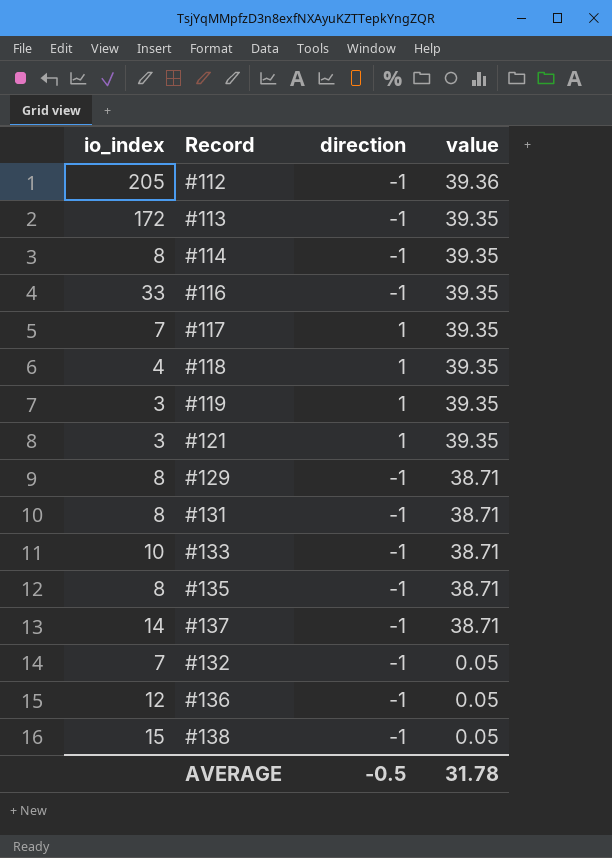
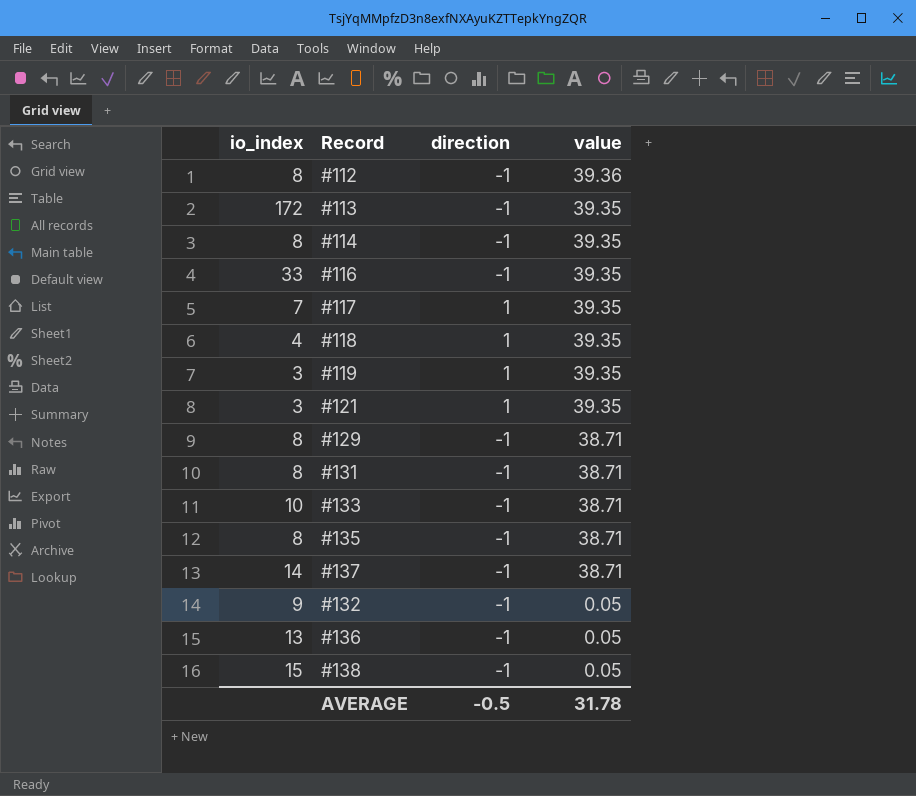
#112 | io_index: 205 -> 8
#132 | io_index: 7 -> 9
#136 | io_index: 12 -> 13

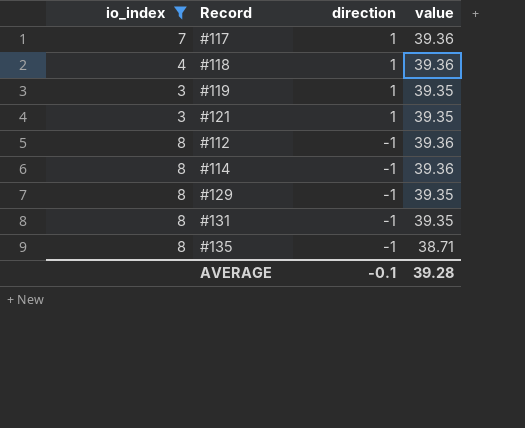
filter: none -> io_index <= 8
row order: value descending -> direction descending
#117 | value: 39.35 -> 39.36
#118 | value: 39.35 -> 39.36
#114 | value: 39.35 -> 39.36
#129 | value: 38.71 -> 39.35
#131 | value: 38.71 -> 39.35
AVERAGE | direction: -0.5 -> -0.1
AVERAGE | value: 31.78 -> 39.28

